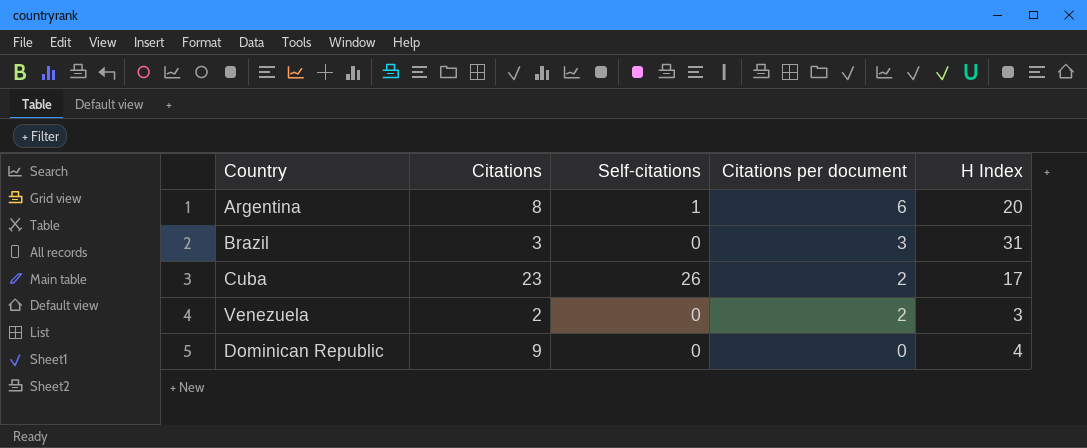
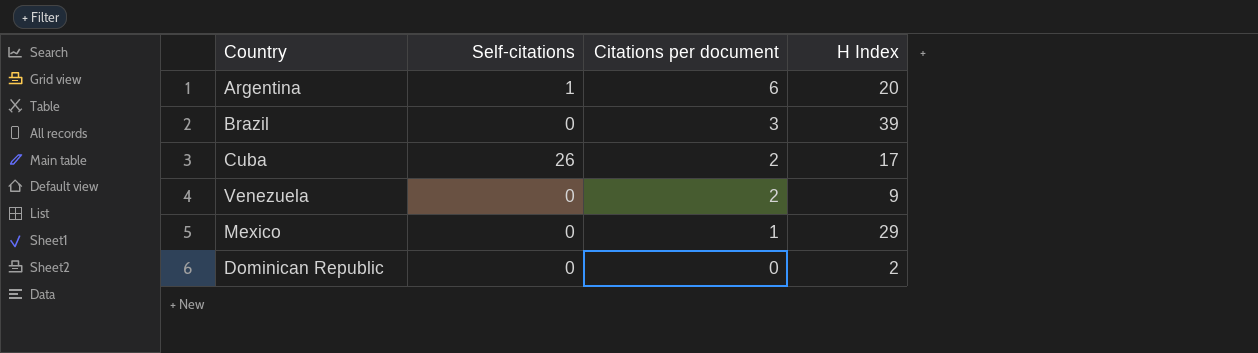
column Citations | position: 2 -> none
Brazil | H Index: 31 -> 39
Venezuela | H Index: 3 -> 9
row Mexico: none -> 0 | 1 | 29
Dominican Republic | H Index: 4 -> 2

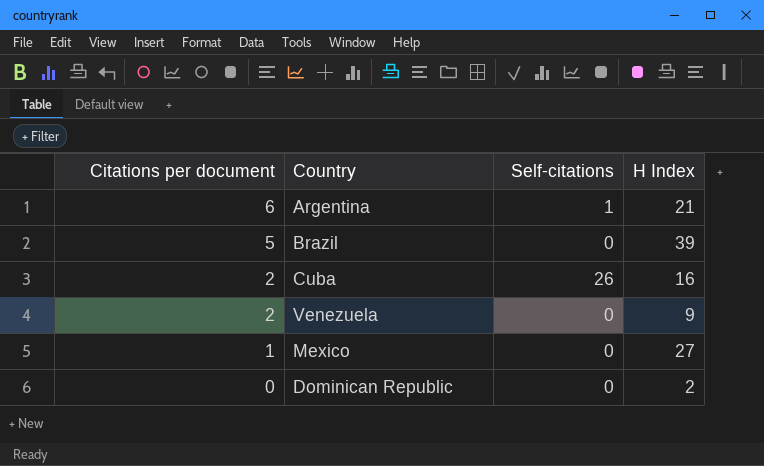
column Citations per document | position: 3 -> 1
Argentina | H Index: 20 -> 21
Brazil | Citations per document: 3 -> 5
Cuba | H Index: 17 -> 16
Mexico | H Index: 29 -> 27

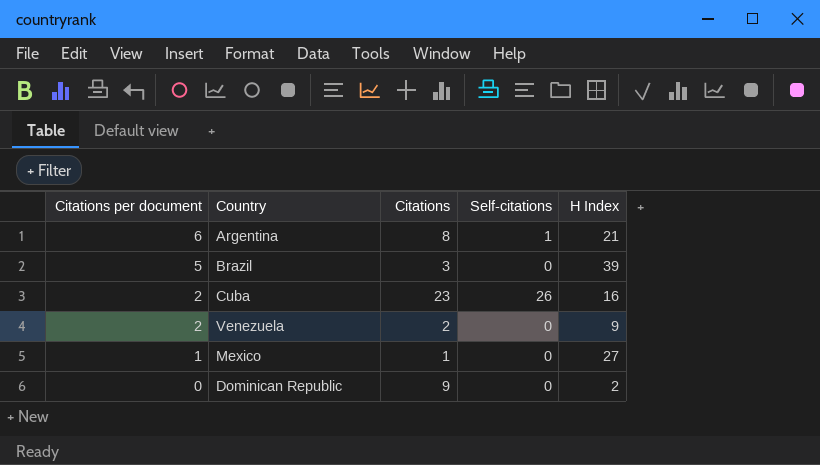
column Citations | position: none -> 3

